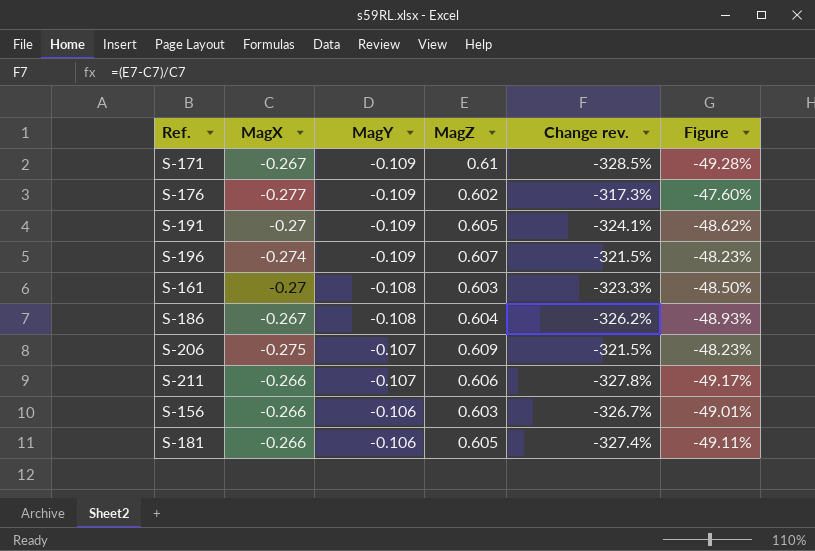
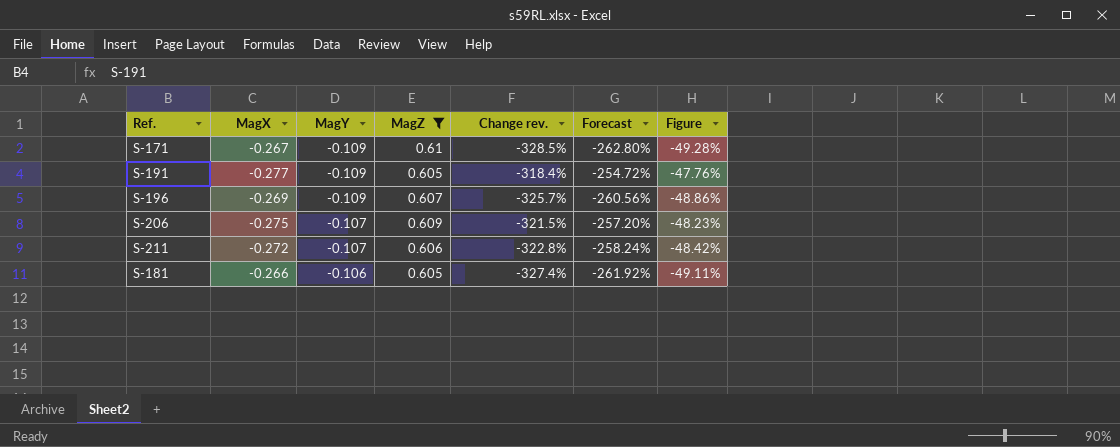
filter: none -> MagZ >= 0.605
column Forecast | formula: none -> [Change rev.] * 0.8
S-191 | MagX: -0.27 -> -0.277
S-191 | Change rev.: -324.1% -> -318.4%
S-191 | Figure: -48.62% -> -47.76%
S-196 | MagX: -0.274 -> -0.269
S-196 | Change rev.: -321.5% -> -325.7%
S-196 | Figure: -48.23% -> -48.86%
S-211 | MagX: -0.266 -> -0.272
S-211 | Change rev.: -327.8% -> -322.8%
S-211 | Figure: -49.17% -> -48.42%

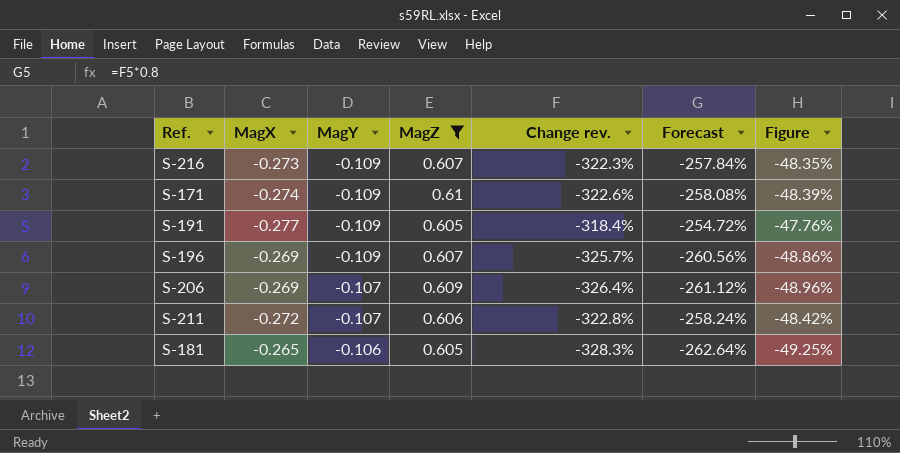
row S-216: none -> -0.273 | -0.109 | 0.607 | -322.3% | -257.84% | -48.35%
S-171 | MagX: -0.267 -> -0.274
S-171 | Change rev.: -328.5% -> -322.6%
S-171 | Forecast: -262.80% -> -258.08%
S-171 | Figure: -49.28% -> -48.39%
S-206 | MagX: -0.275 -> -0.269
S-206 | Change rev.: -321.5% -> -326.4%
S-206 | Forecast: -257.20% -> -261.12%
S-206 | Figure: -48.23% -> -48.96%
S-181 | MagX: -0.266 -> -0.265
S-181 | Change rev.: -327.4% -> -328.3%
S-181 | Forecast: -261.92% -> -262.64%
S-181 | Figure: -49.11% -> -49.25%

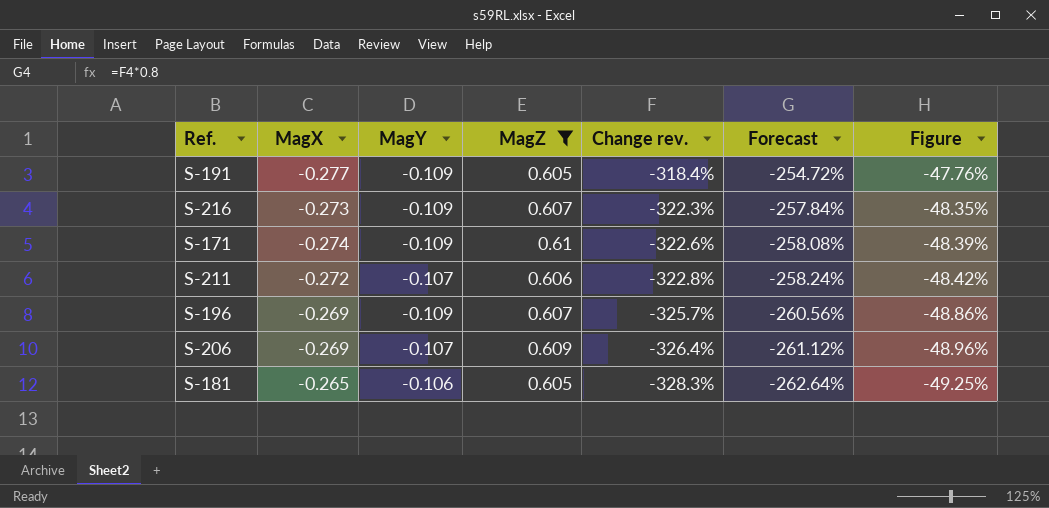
row order: MagY ascending -> Change rev. descending

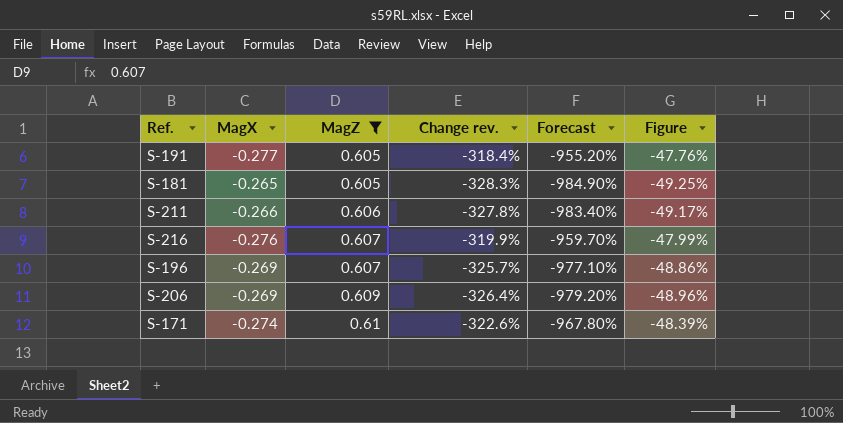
row order: Change rev. descending -> MagZ ascending
column MagY | position: 3 -> none
column Forecast | formula: [Change rev.] * 0.8 -> [Change rev.] * 3
S-211 | MagX: -0.272 -> -0.266
S-211 | Change rev.: -322.8% -> -327.8%
S-211 | Figure: -48.42% -> -49.17%
S-216 | MagX: -0.273 -> -0.276
S-216 | Change rev.: -322.3% -> -319.9%
S-216 | Figure: -48.35% -> -47.99%

